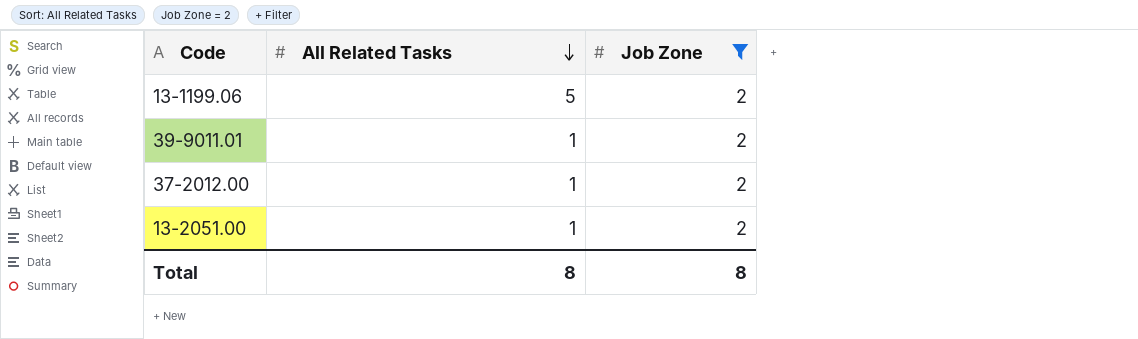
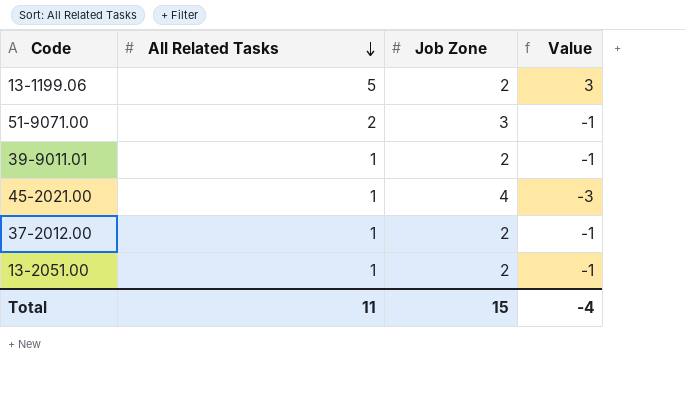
filter: Job Zone = 2 -> none
column Value | formula: none -> [All Related Tasks] - [Job Zone]
Total | All Related Tasks: 8 -> 11
Total | Job Zone: 8 -> 15

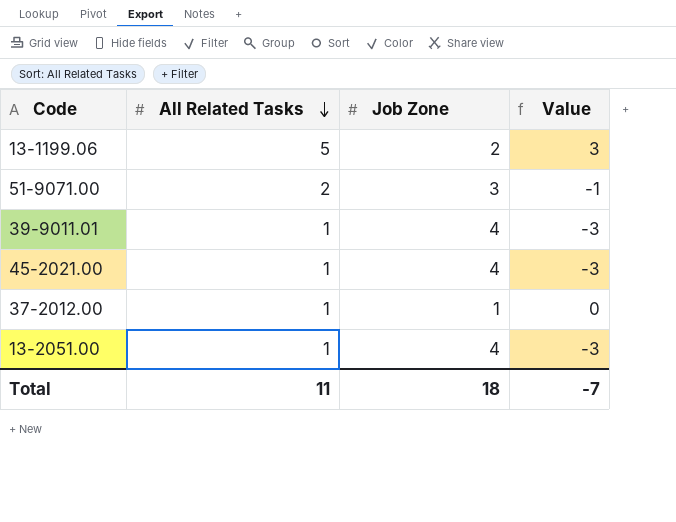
39-9011.01 | Job Zone: 2 -> 4
39-9011.01 | Value: -1 -> -3
37-2012.00 | Job Zone: 2 -> 1
37-2012.00 | Value: -1 -> 0
13-2051.00 | Job Zone: 2 -> 4
13-2051.00 | Value: -1 -> -3
Total | Job Zone: 15 -> 18
Total | Value: -4 -> -7

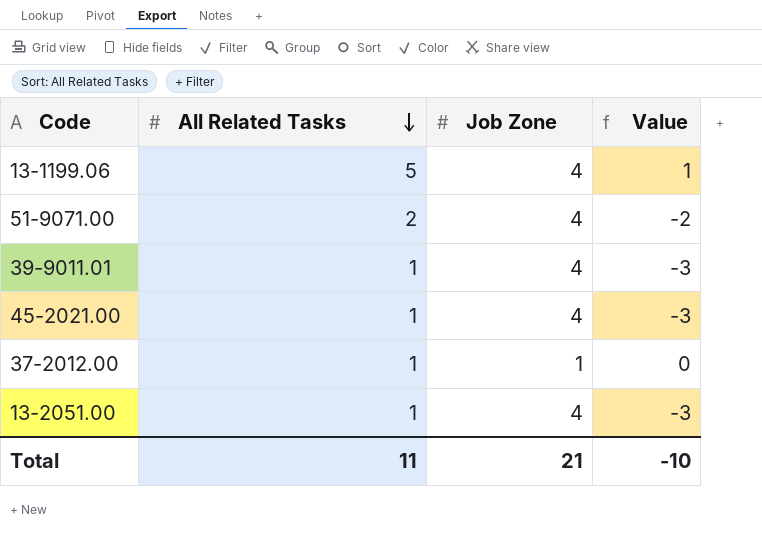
13-1199.06 | Job Zone: 2 -> 4
13-1199.06 | Value: 3 -> 1
51-9071.00 | Job Zone: 3 -> 4
51-9071.00 | Value: -1 -> -2
Total | Job Zone: 18 -> 21
Total | Value: -7 -> -10

